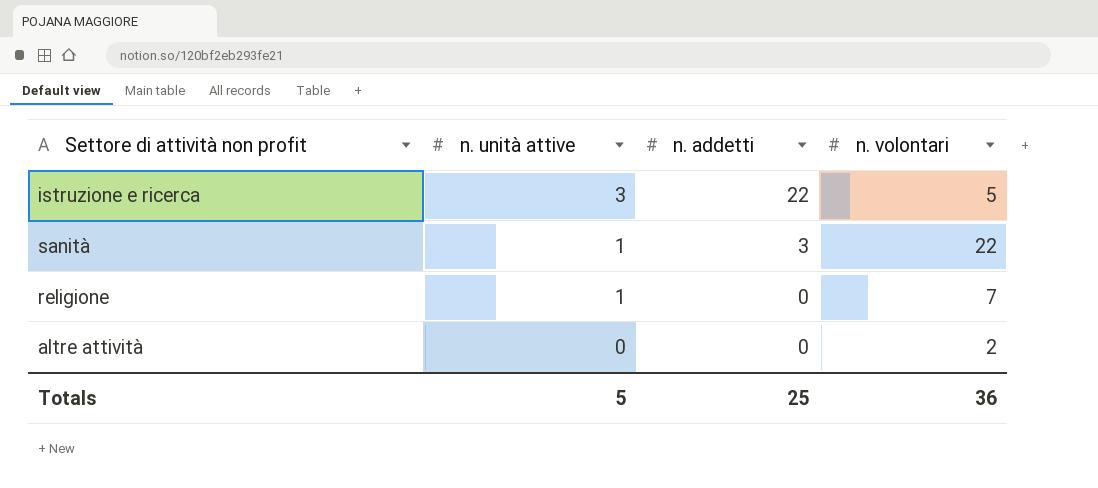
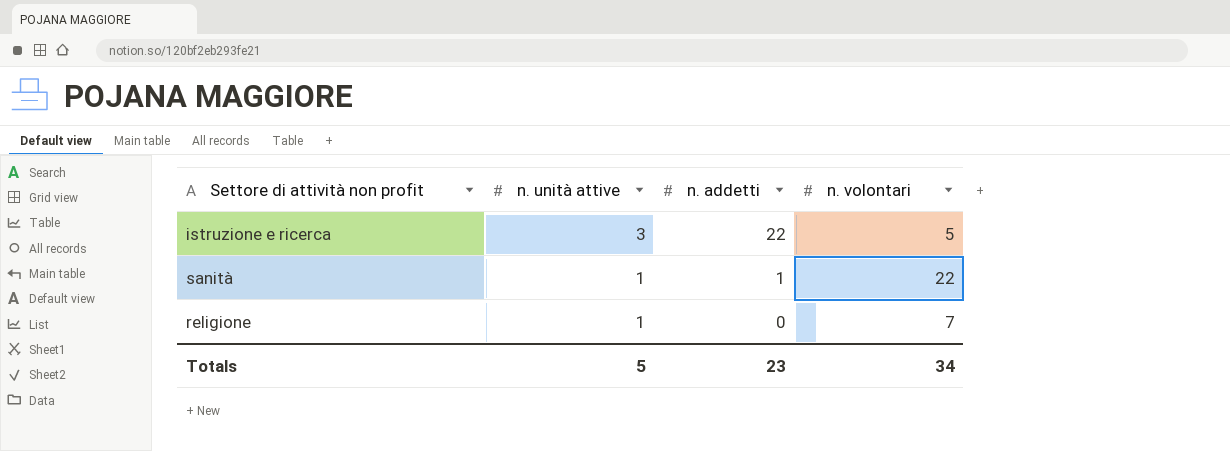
row altre attività: 0 | 0 | 2 -> none
sanità | n. addetti: 3 -> 1
Totals | n. addetti: 25 -> 23
Totals | n. volontari: 36 -> 34

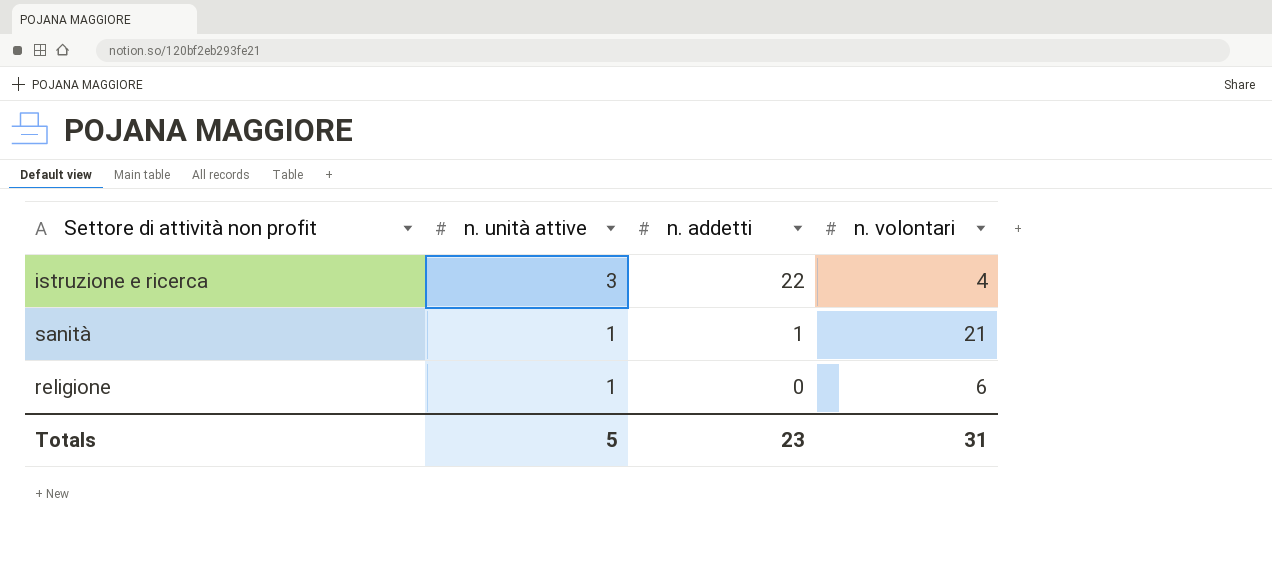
istruzione e ricerca | n. volontari: 5 -> 4
sanità | n. volontari: 22 -> 21
religione | n. volontari: 7 -> 6
Totals | n. volontari: 34 -> 31

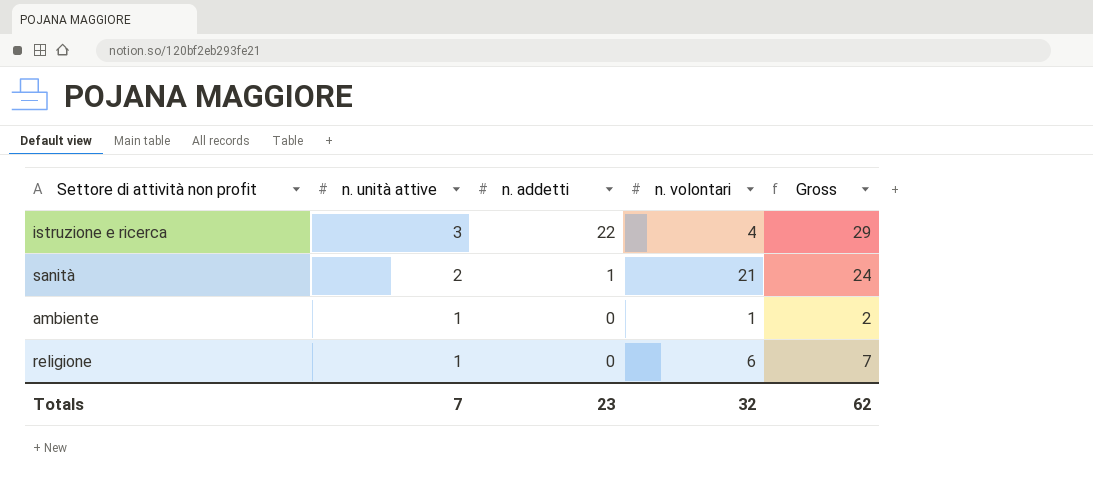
column Gross | formula: none -> [n. unità attive] + [n. addetti] + [n. volontari]
sanità | n. unità attive: 1 -> 2
row ambiente: none -> 1 | 0 | 1 | 2
Totals | n. unità attive: 5 -> 7
Totals | n. volontari: 31 -> 32

